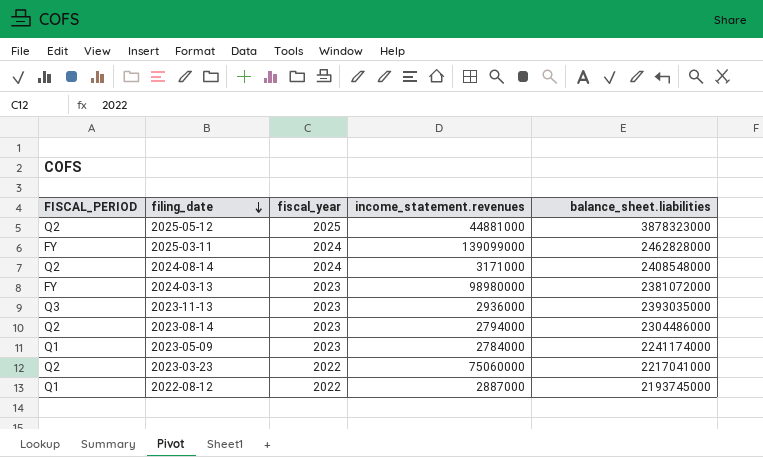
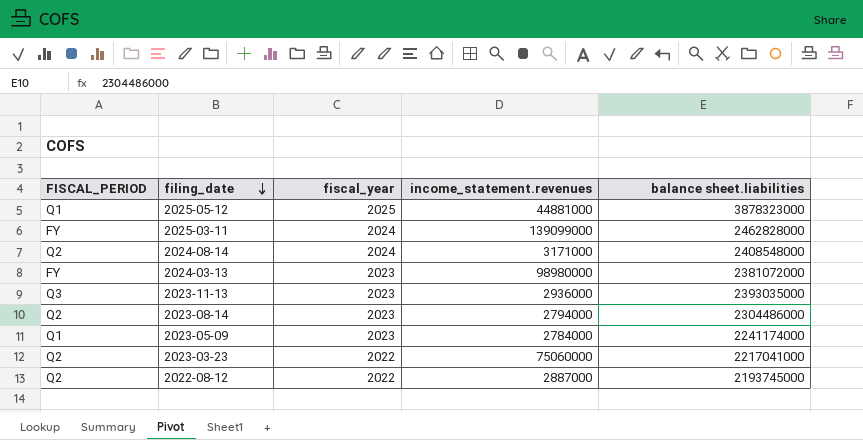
column name: balance_sheet.liabilities -> balance sheet.liabilities
2025-05-12 | FISCAL_PERIOD: Q2 -> Q1
2022-08-12 | FISCAL_PERIOD: Q1 -> Q2

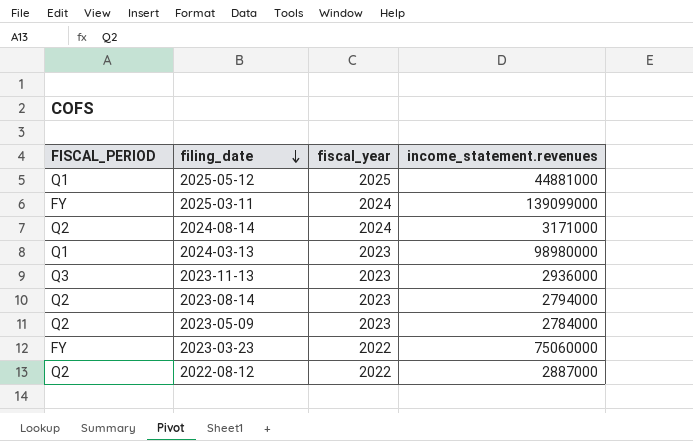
column balance sheet.liabilities | position: 5 -> none
2024-03-13 | FISCAL_PERIOD: FY -> Q1
2023-05-09 | FISCAL_PERIOD: Q1 -> Q2
2023-03-23 | FISCAL_PERIOD: Q2 -> FY

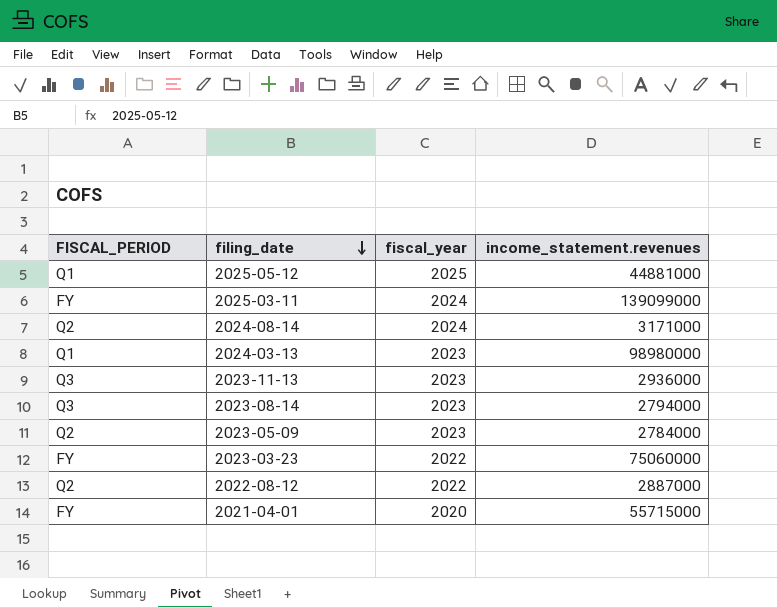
2023-08-14 | FISCAL_PERIOD: Q2 -> Q3
row 2021-04-01: none -> FY | 2020 | 55715000

